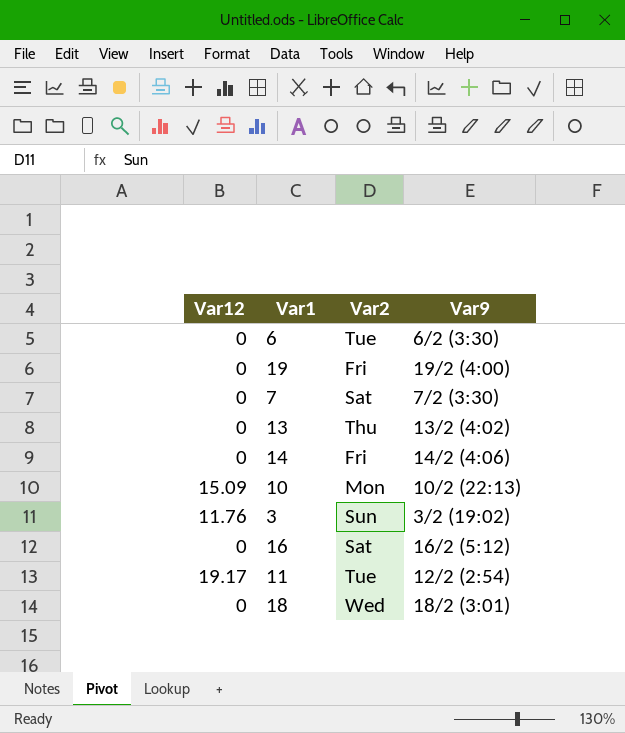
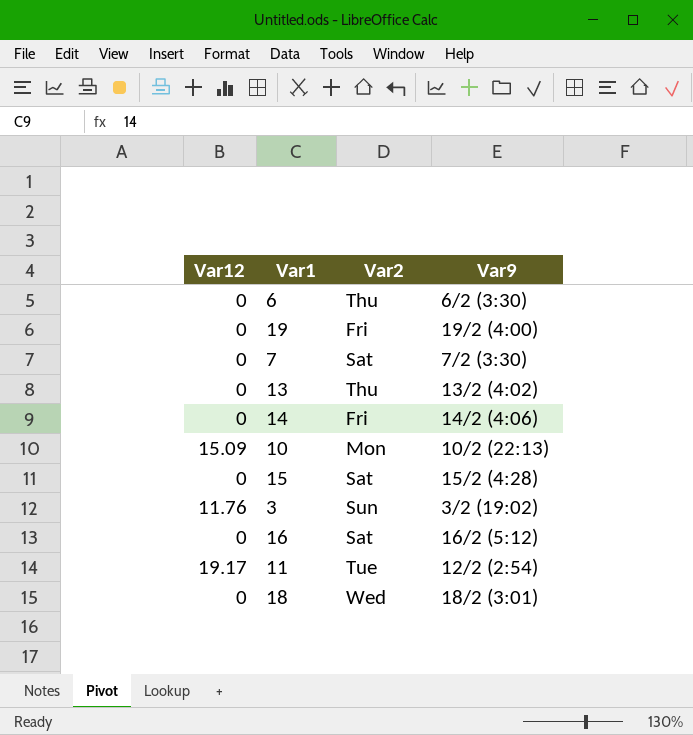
6 | Var2: Tue -> Thu
row 15: none -> 0 | Sat | 15/2 (4:28)

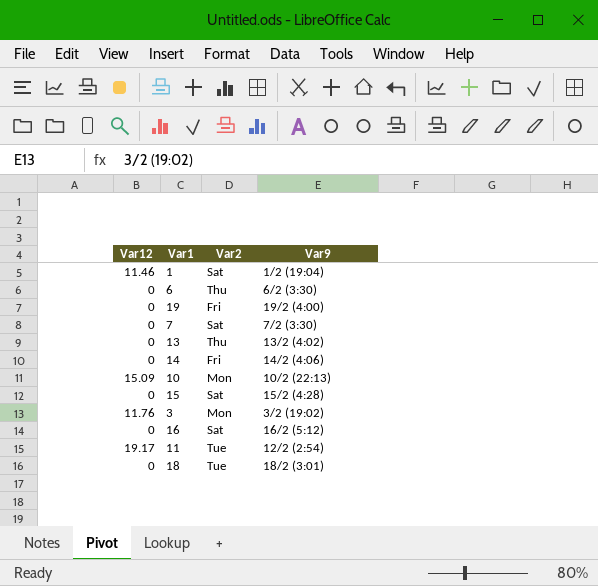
row 1: none -> 11.46 | Sat | 1/2 (19:04)
3 | Var2: Sun -> Mon
18 | Var2: Wed -> Tue

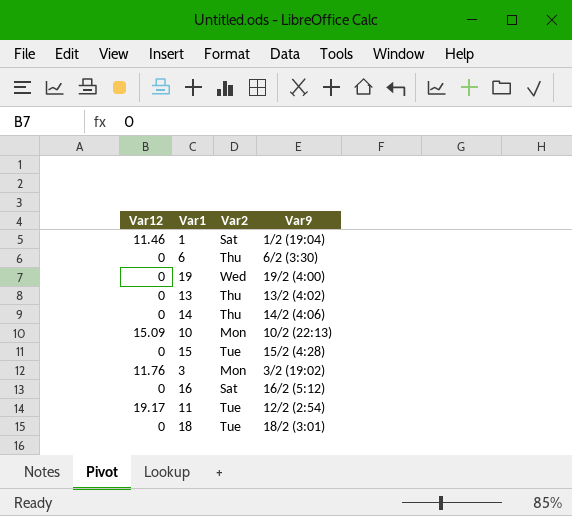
row 7: 0 | Sat | 7/2 (3:30) -> none
19 | Var2: Fri -> Wed
14 | Var2: Fri -> Thu
15 | Var2: Sat -> Tue

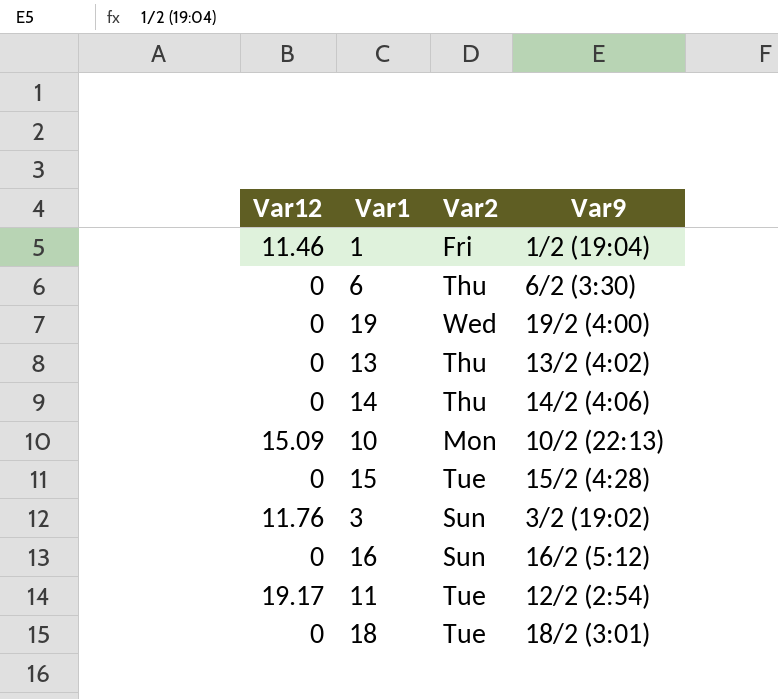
1 | Var2: Sat -> Fri
3 | Var2: Mon -> Sun
16 | Var2: Sat -> Sun

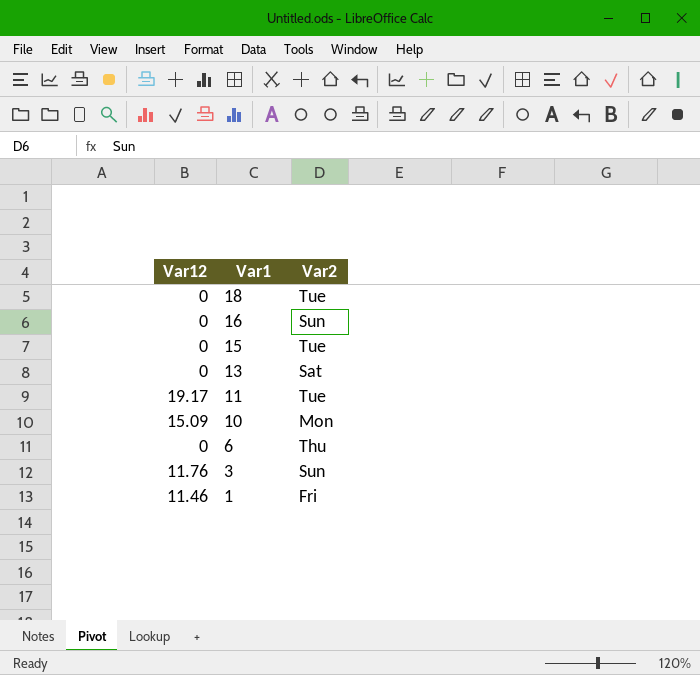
row order: none -> Var1 descending
column Var9 | position: 4 -> none
row 19: 0 | Wed | 19/2 (4:00) -> none
row 14: 0 | Thu | 14/2 (4:06) -> none
13 | Var2: Thu -> Sat

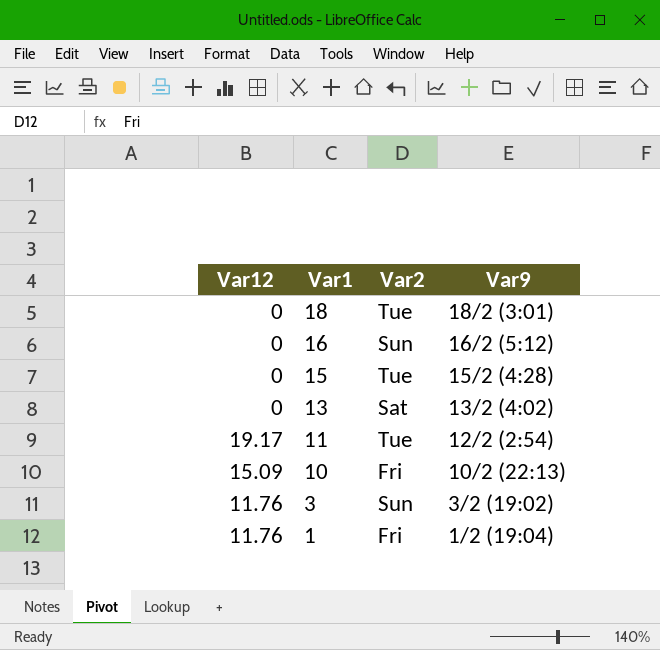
column Var9 | position: none -> 4
row 6: 0 | Thu -> none
10 | Var2: Mon -> Fri
1 | Var12: 11.46 -> 11.76

